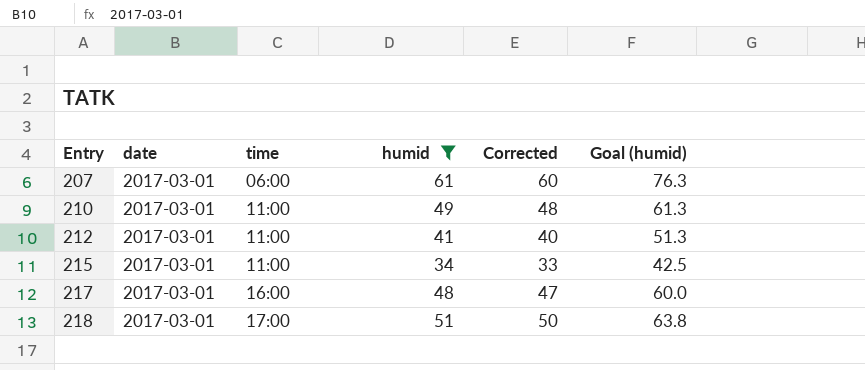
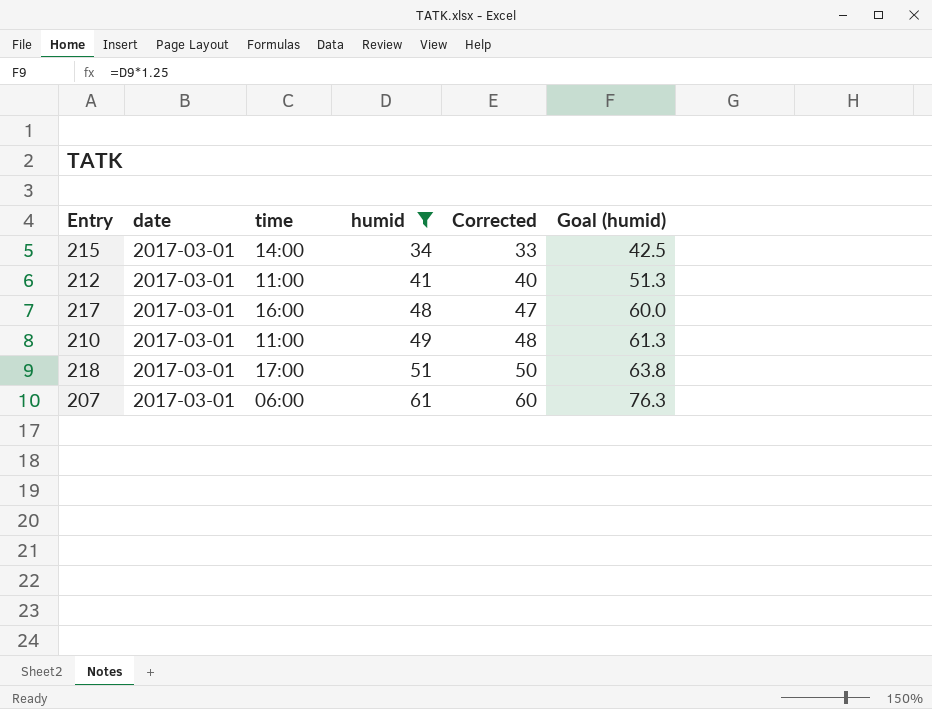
row order: Entry ascending -> humid ascending
215 | time: 11:00 -> 14:00

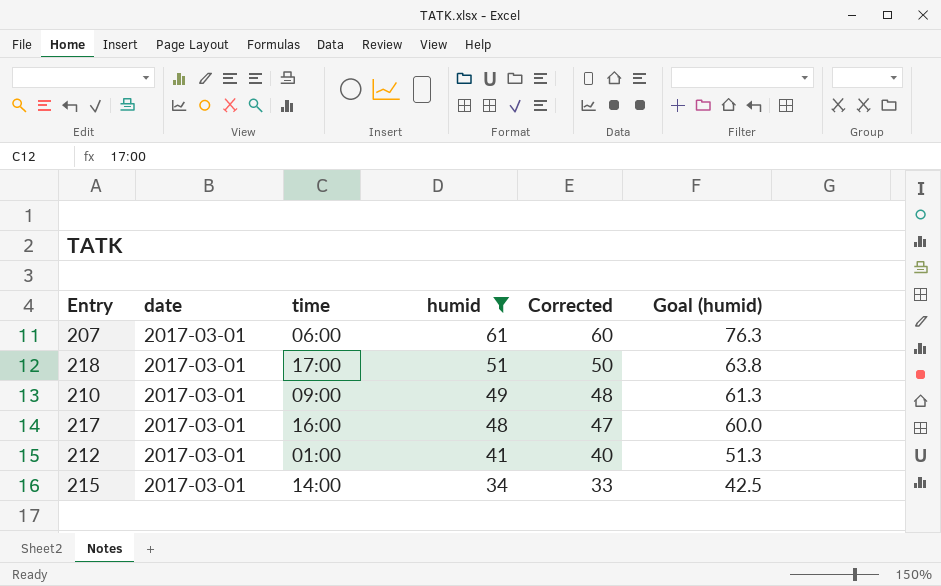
row order: humid ascending -> humid descending
210 | time: 11:00 -> 09:00
212 | time: 11:00 -> 01:00

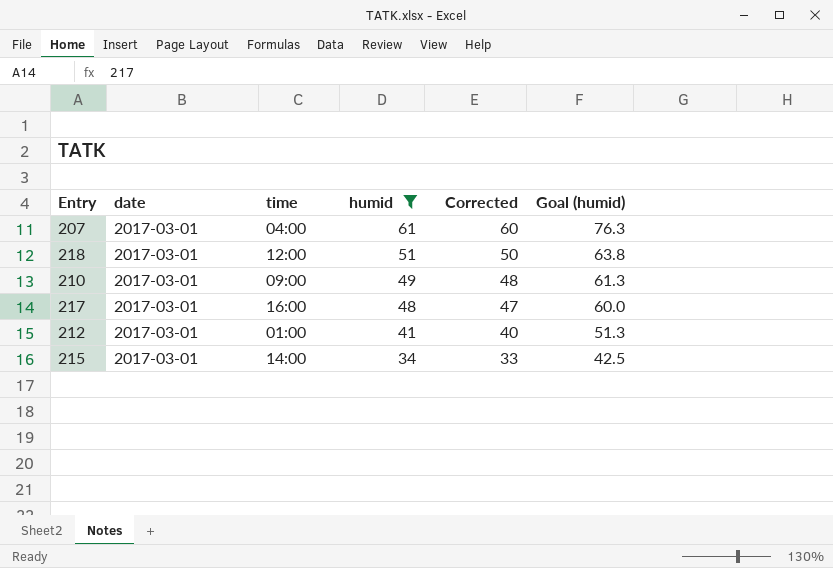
207 | time: 06:00 -> 04:00
218 | time: 17:00 -> 12:00

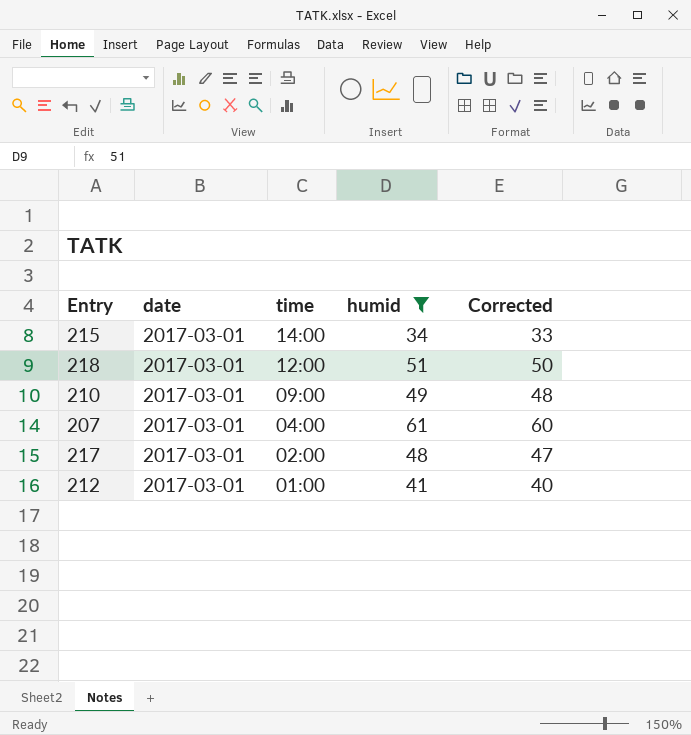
row order: humid descending -> time descending
column Goal (humid) | formula: [humid] * 1.25 -> none
217 | time: 16:00 -> 02:00

